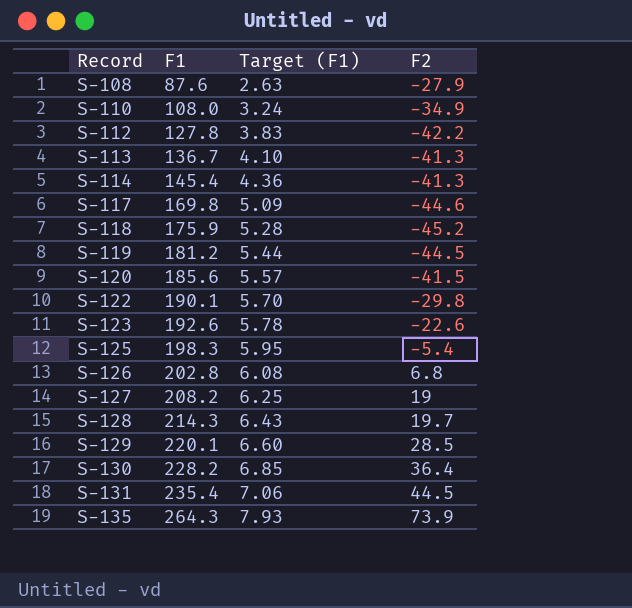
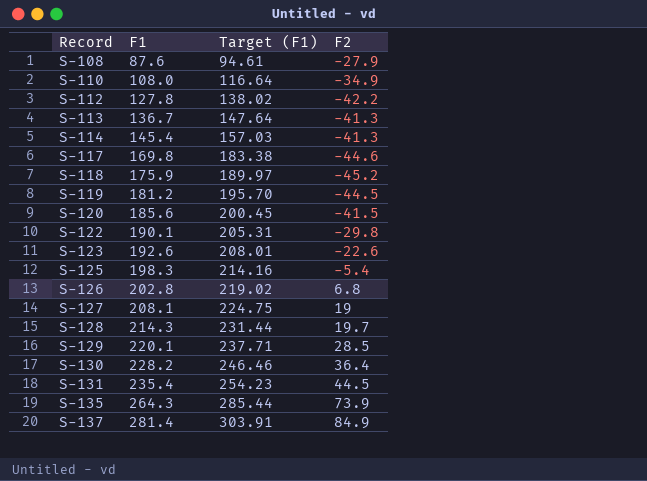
column Target (F1) | formula: [F1] * 0.03 -> [F1] * 1.08
S-127 | F1: 208.2 -> 208.1
row S-137: none -> 281.4 | 303.91 | 84.9

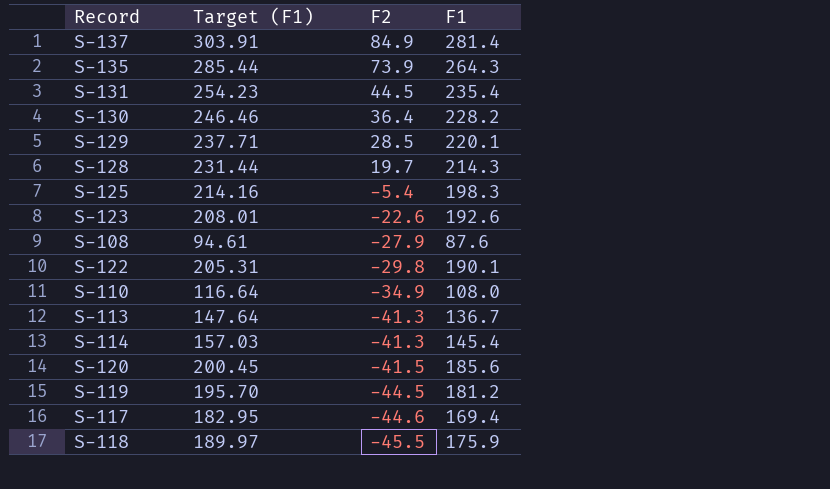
row order: Record ascending -> F2 descending
column F1 | position: 2 -> 4
row S-112: 127.8 | 138.02 | -42.2 -> none
row S-126: 202.8 | 219.02 | 6.8 -> none
row S-127: 208.1 | 224.75 | 19 -> none
S-117 | Target (F1): 183.38 -> 182.95
S-117 | F1: 169.8 -> 169.4
S-118 | F2: -45.2 -> -45.5

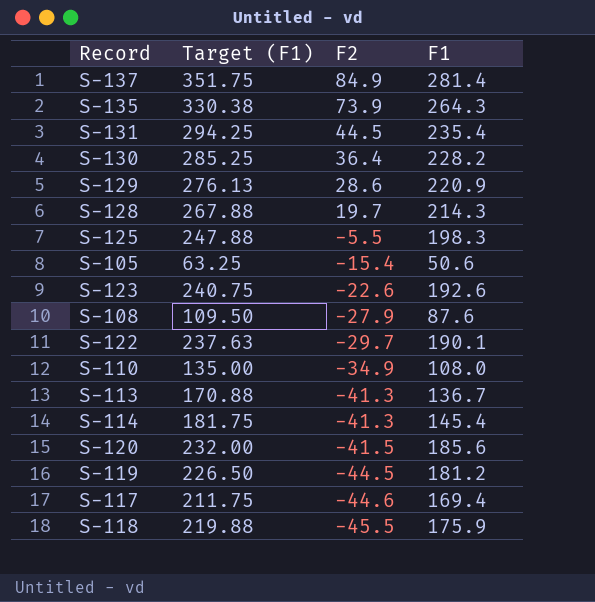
column Target (F1) | formula: [F1] * 1.08 -> [F1] * 1.25
S-129 | F2: 28.5 -> 28.6
S-129 | F1: 220.1 -> 220.9
S-125 | F2: -5.4 -> -5.5
row S-105: none -> 63.25 | -15.4 | 50.6
S-122 | F2: -29.8 -> -29.7

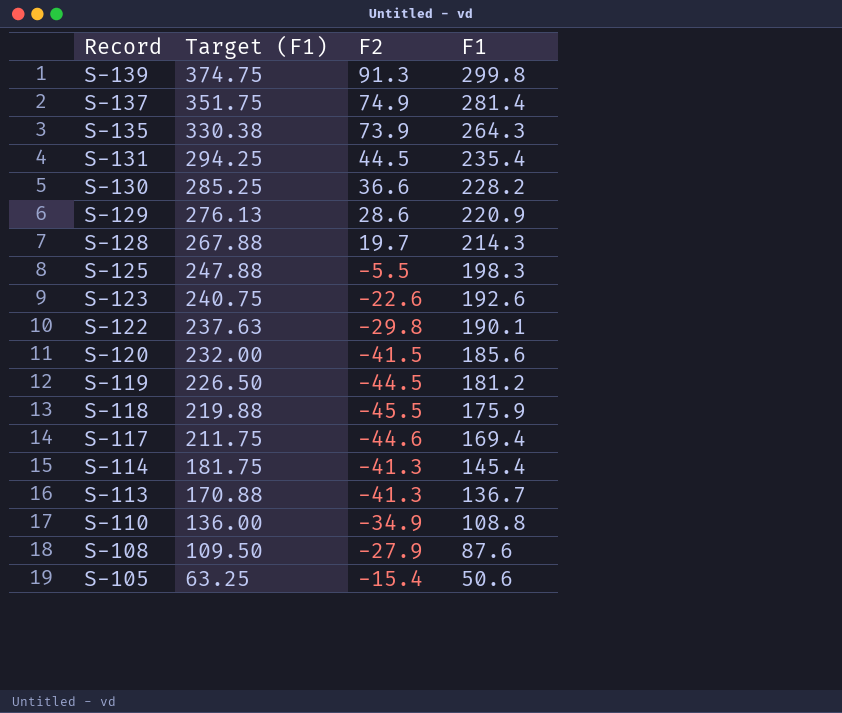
row order: F2 descending -> Record descending
row S-139: none -> 374.75 | 91.3 | 299.8
S-137 | F2: 84.9 -> 74.9
S-130 | F2: 36.4 -> 36.6
S-122 | F2: -29.7 -> -29.8
S-110 | Target (F1): 135.00 -> 136.00
S-110 | F1: 108.0 -> 108.8

